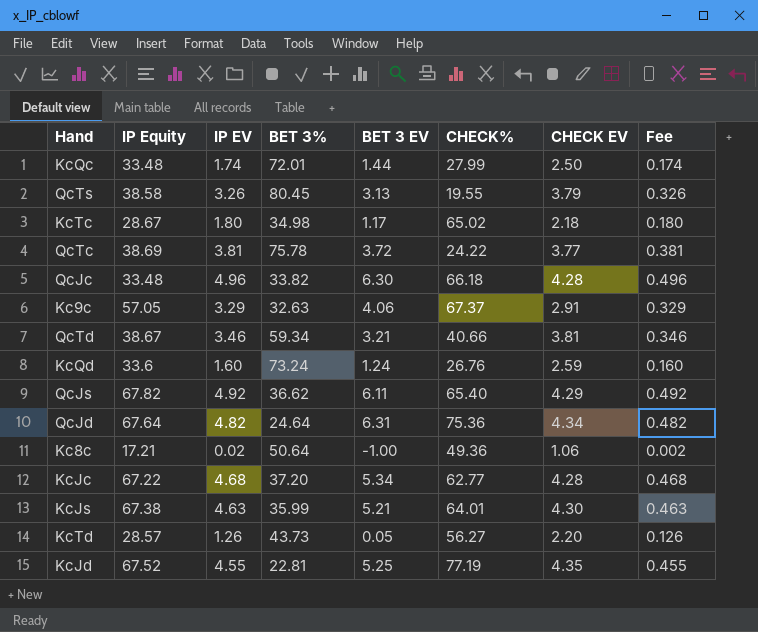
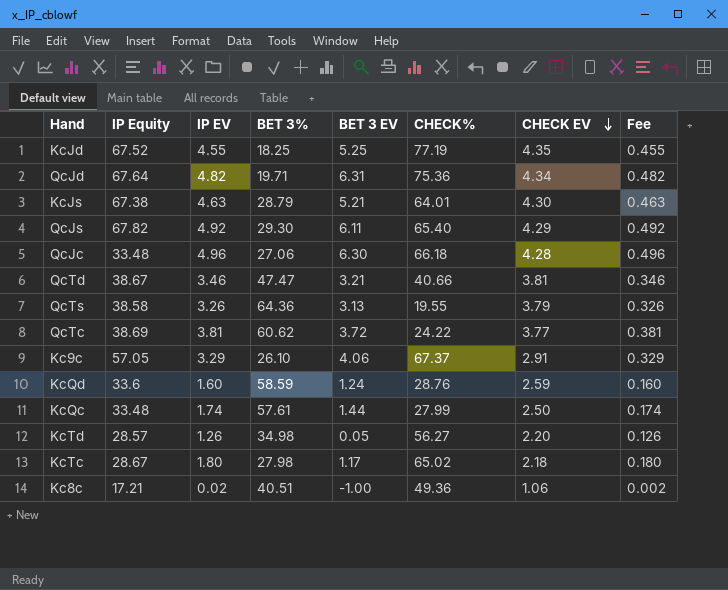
row order: none -> CHECK EV descending
row KcJc: 67.22 | 4.68 | 37.20 | 5.34 | 62.77 | 4.28 | 0.468 -> none
KcJd | BET 3%: 22.81 -> 18.25
QcJd | BET 3%: 24.64 -> 19.71
KcJs | BET 3%: 35.99 -> 28.79
QcJs | BET 3%: 36.62 -> 29.30
QcJc | BET 3%: 33.82 -> 27.06
QcTd | BET 3%: 59.34 -> 47.47
QcTs | BET 3%: 80.45 -> 64.36
QcTc | BET 3%: 75.78 -> 60.62
Kc9c | BET 3%: 32.63 -> 26.10
KcQd | BET 3%: 73.24 -> 58.59
KcQd | CHECK%: 26.76 -> 28.76
KcQc | BET 3%: 72.01 -> 57.61
KcTd | BET 3%: 43.73 -> 34.98
KcTc | BET 3%: 34.98 -> 27.98
Kc8c | BET 3%: 50.64 -> 40.51

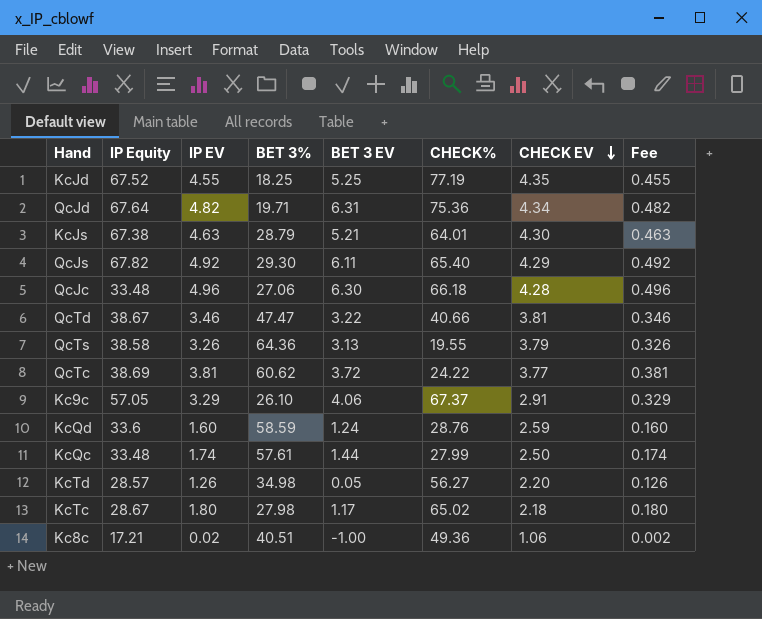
QcTd | BET 3 EV: 3.21 -> 3.22

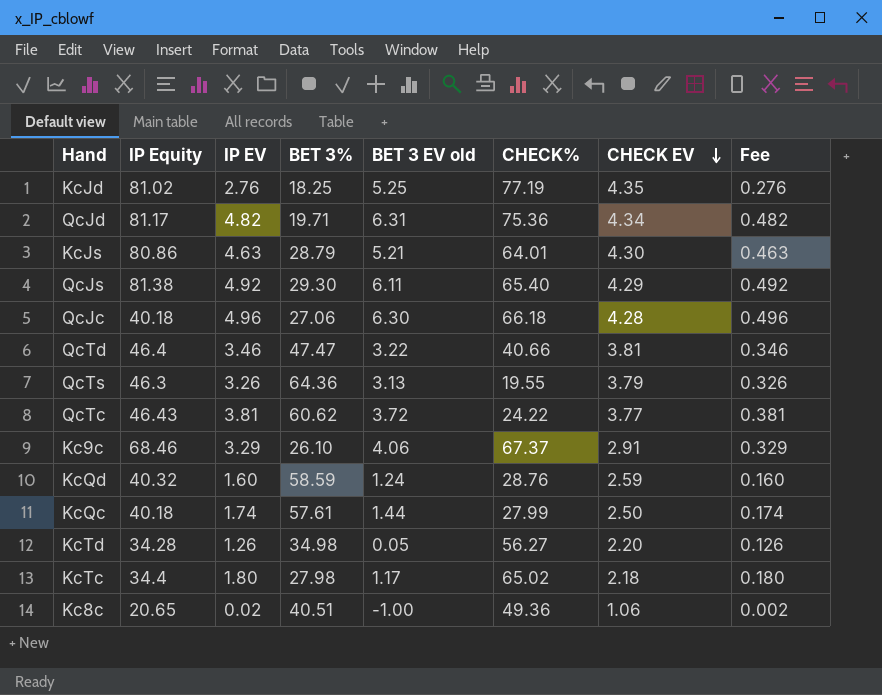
column name: BET 3 EV -> BET 3 EV old
KcJd | IP Equity: 67.52 -> 81.02
KcJd | IP EV: 4.55 -> 2.76
KcJd | Fee: 0.455 -> 0.276
QcJd | IP Equity: 67.64 -> 81.17
KcJs | IP Equity: 67.38 -> 80.86
QcJs | IP Equity: 67.82 -> 81.38
QcJc | IP Equity: 33.48 -> 40.18
QcTd | IP Equity: 38.67 -> 46.4
QcTs | IP Equity: 38.58 -> 46.3
QcTc | IP Equity: 38.69 -> 46.43
Kc9c | IP Equity: 57.05 -> 68.46
KcQd | IP Equity: 33.6 -> 40.32
KcQc | IP Equity: 33.48 -> 40.18
KcTd | IP Equity: 28.57 -> 34.28
KcTc | IP Equity: 28.67 -> 34.4
Kc8c | IP Equity: 17.21 -> 20.65

